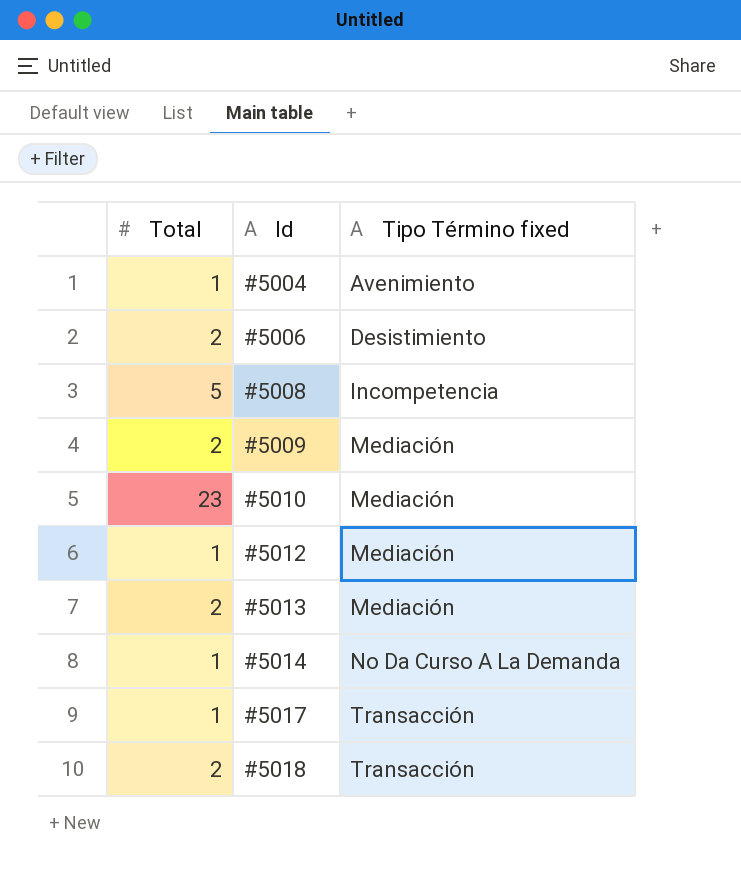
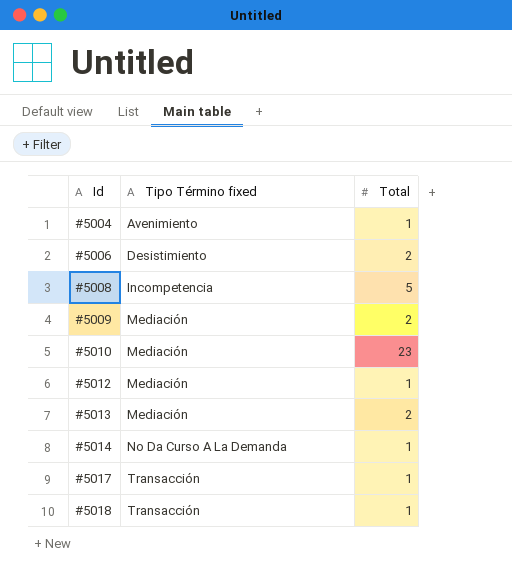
column Total | position: 1 -> 3
#5018 | Total: 2 -> 1

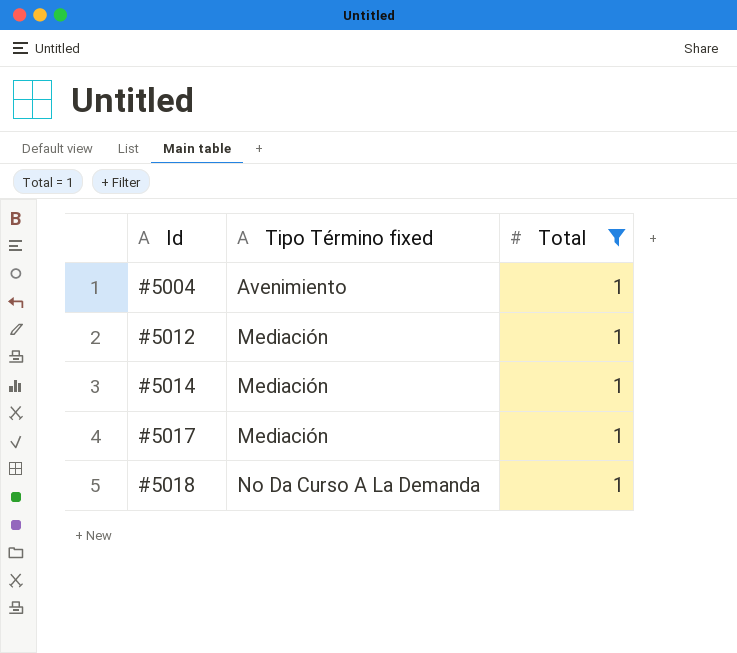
filter: none -> Total = 1
#5014 | Tipo Término fixed: No Da Curso A La Demanda -> Mediación
#5017 | Tipo Término fixed: Transacción -> Mediación
#5018 | Tipo Término fixed: Transacción -> No Da Curso A La Demanda

